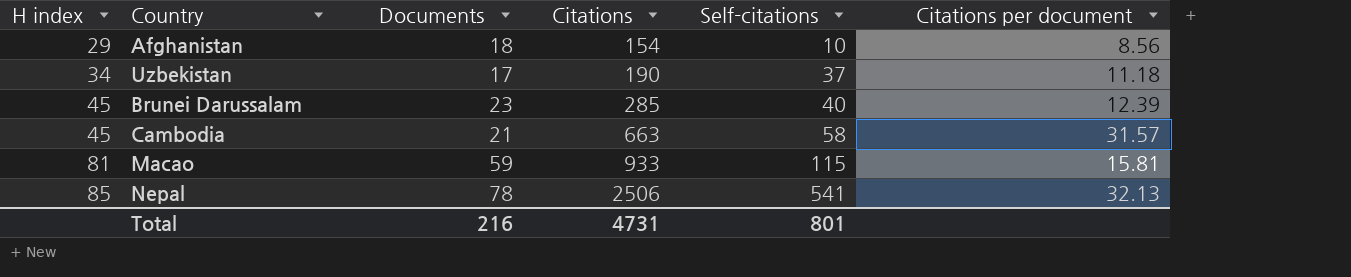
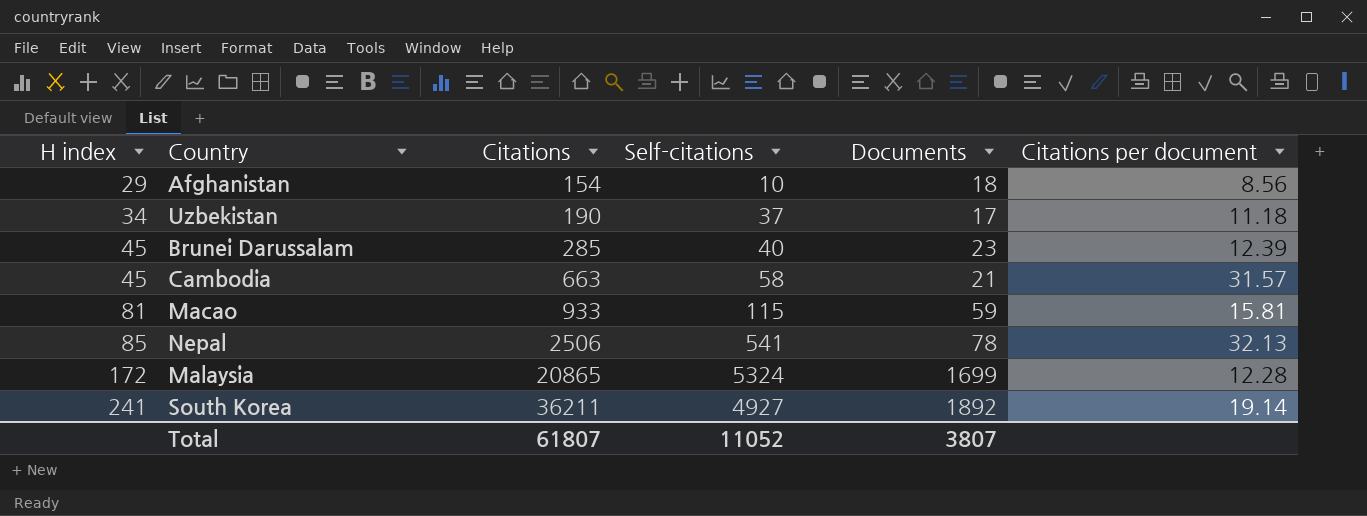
column Documents | position: 3 -> 5
row Malaysia: none -> 172 | 20865 | 5324 | 1699 | 12.28
row South Korea: none -> 241 | 36211 | 4927 | 1892 | 19.14
Total | Citations: 4731 -> 61807
Total | Self-citations: 801 -> 11052
Total | Documents: 216 -> 3807

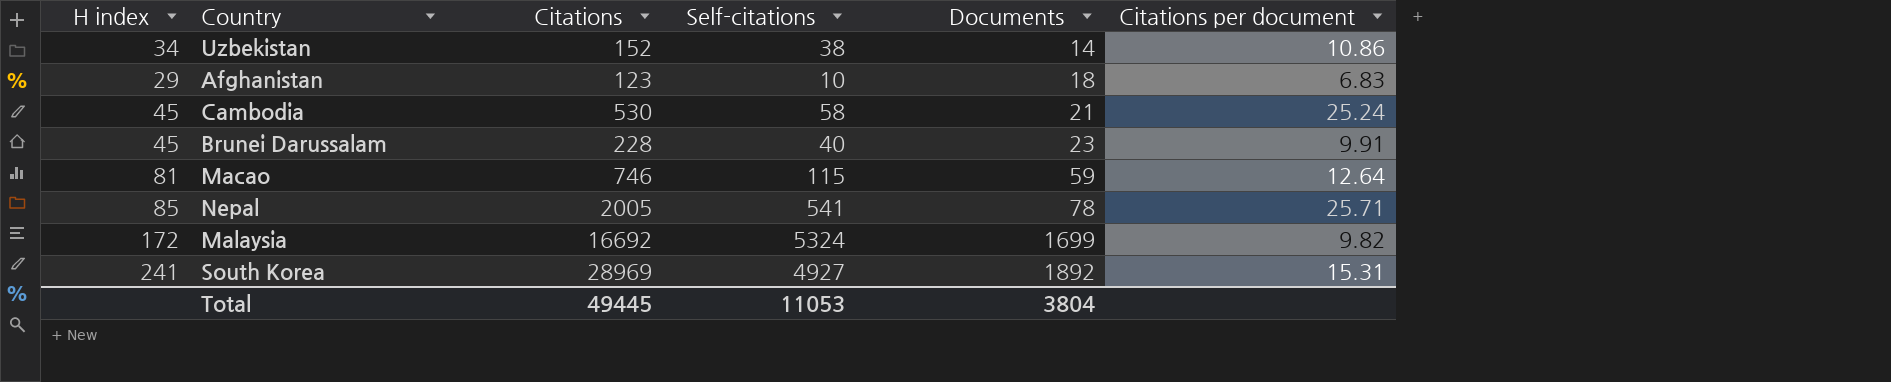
row order: H index ascending -> Documents ascending
Uzbekistan | Citations: 190 -> 152
Uzbekistan | Self-citations: 37 -> 38
Uzbekistan | Documents: 17 -> 14
Uzbekistan | Citations per document: 11.18 -> 10.86
Afghanistan | Citations: 154 -> 123
Afghanistan | Citations per document: 8.56 -> 6.83
Cambodia | Citations: 663 -> 530
Cambodia | Citations per document: 31.57 -> 25.24
Brunei Darussalam | Citations: 285 -> 228
Brunei Darussalam | Citations per document: 12.39 -> 9.91
Macao | Citations: 933 -> 746
Macao | Citations per document: 15.81 -> 12.64
Nepal | Citations: 2506 -> 2005
Nepal | Citations per document: 32.13 -> 25.71
Malaysia | Citations: 20865 -> 16692
Malaysia | Citations per document: 12.28 -> 9.82
South Korea | Citations: 36211 -> 28969
South Korea | Citations per document: 19.14 -> 15.31
Total | Citations: 61807 -> 49445
Total | Self-citations: 11052 -> 11053
Total | Documents: 3807 -> 3804

